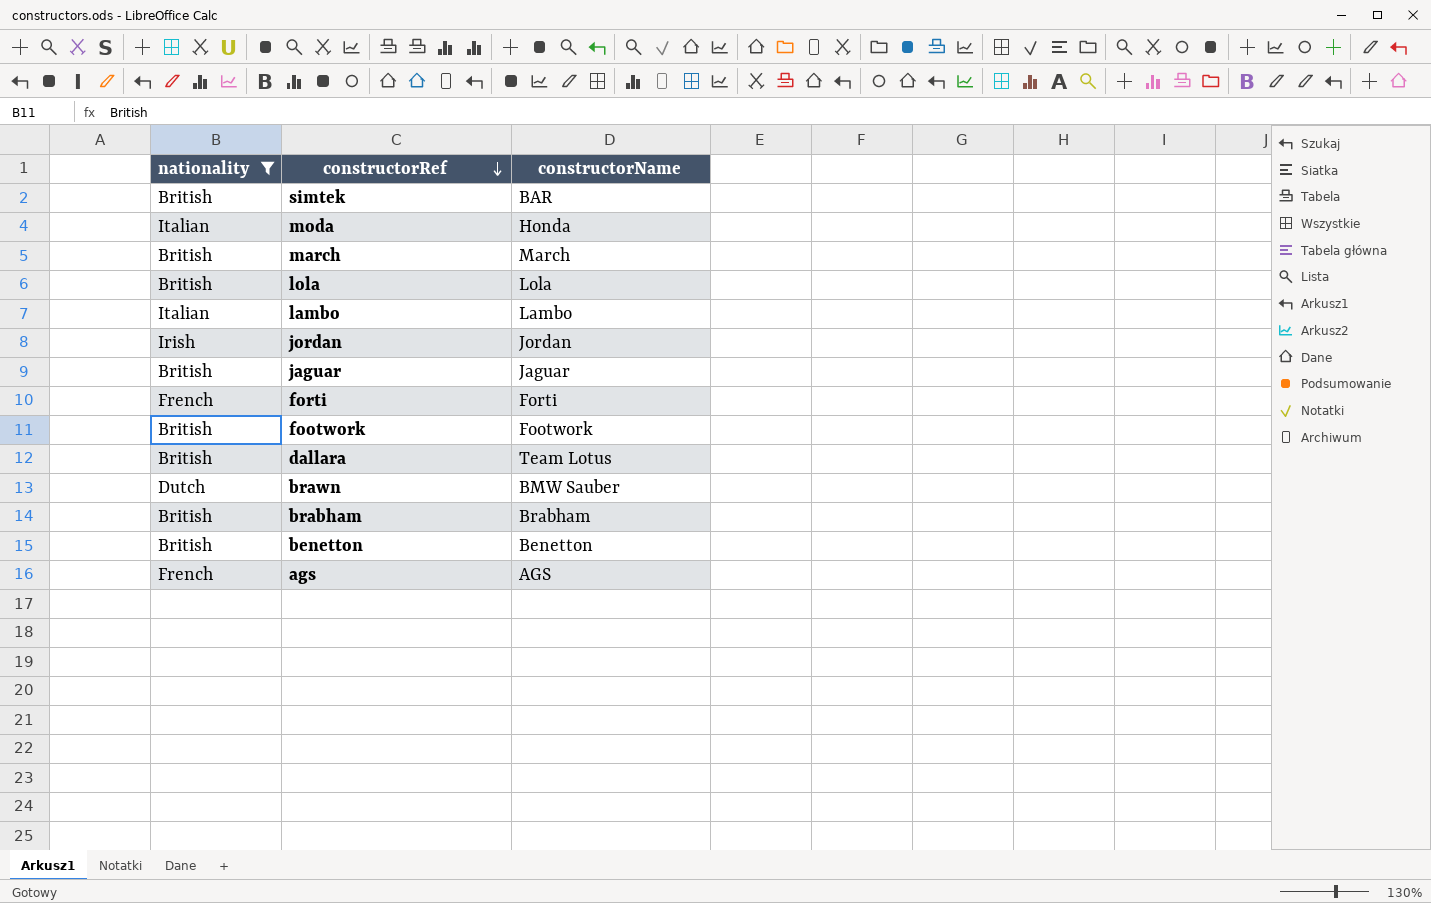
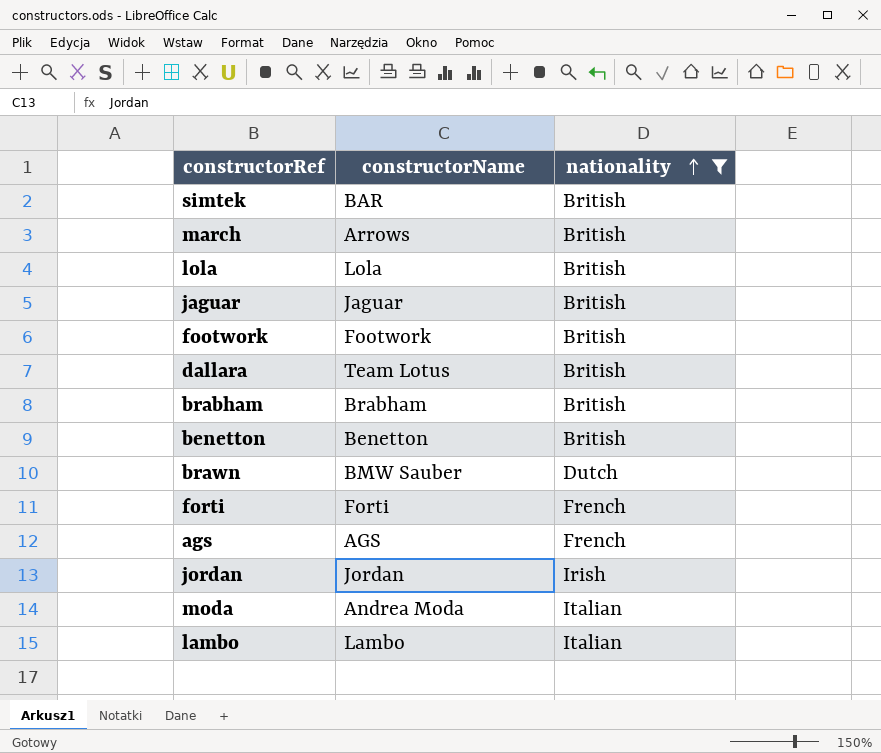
row order: constructorRef descending -> nationality ascending
column nationality | position: 1 -> 3
march | constructorName: March -> Arrows
moda | constructorName: Honda -> Andrea Moda

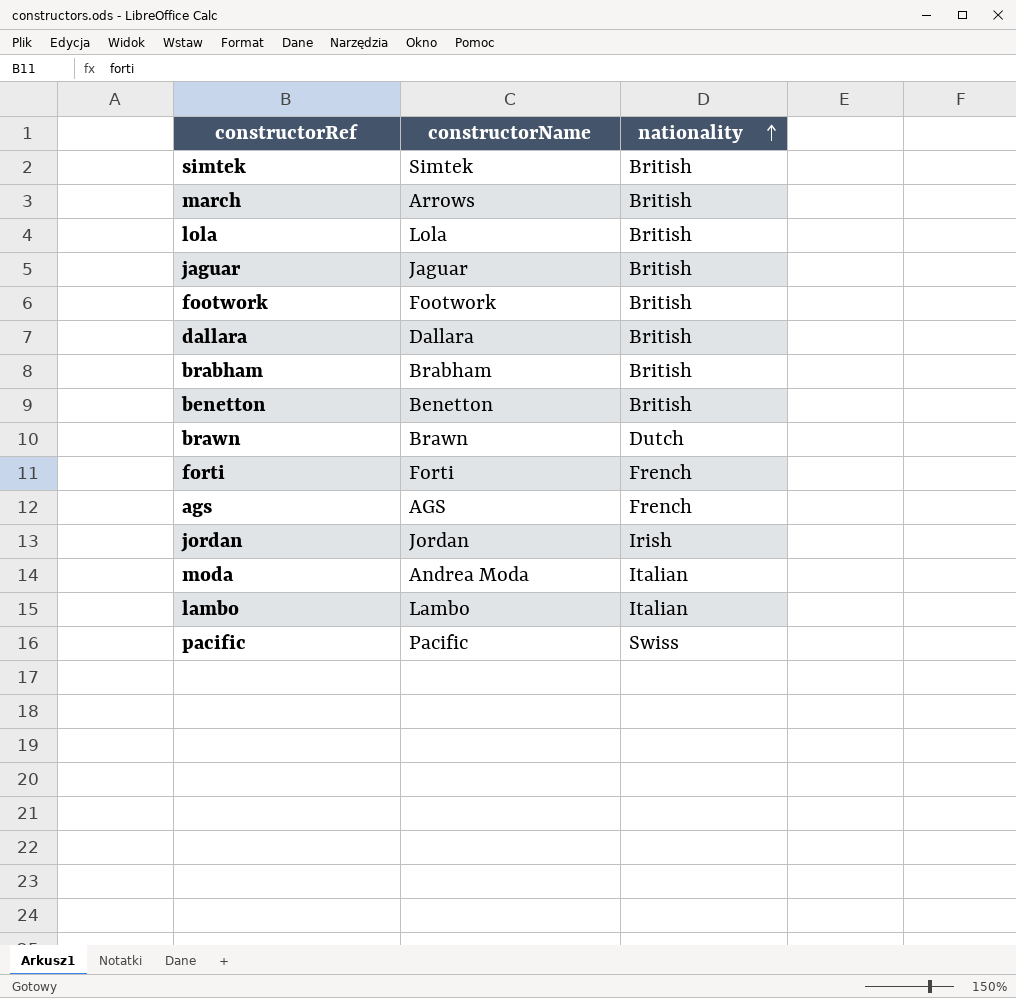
filter: nationality != Swiss -> none
simtek | constructorName: BAR -> Simtek
dallara | constructorName: Team Lotus -> Dallara
brawn | constructorName: BMW Sauber -> Brawn

